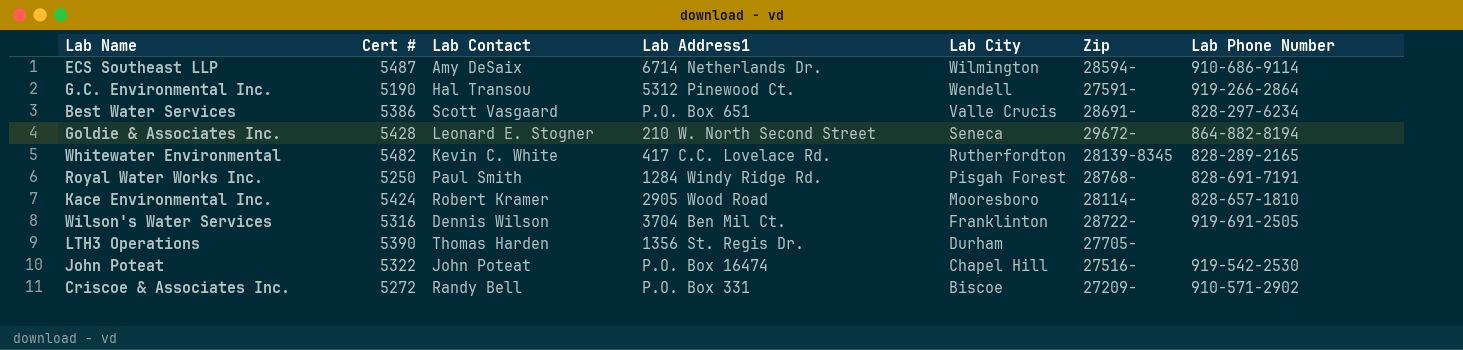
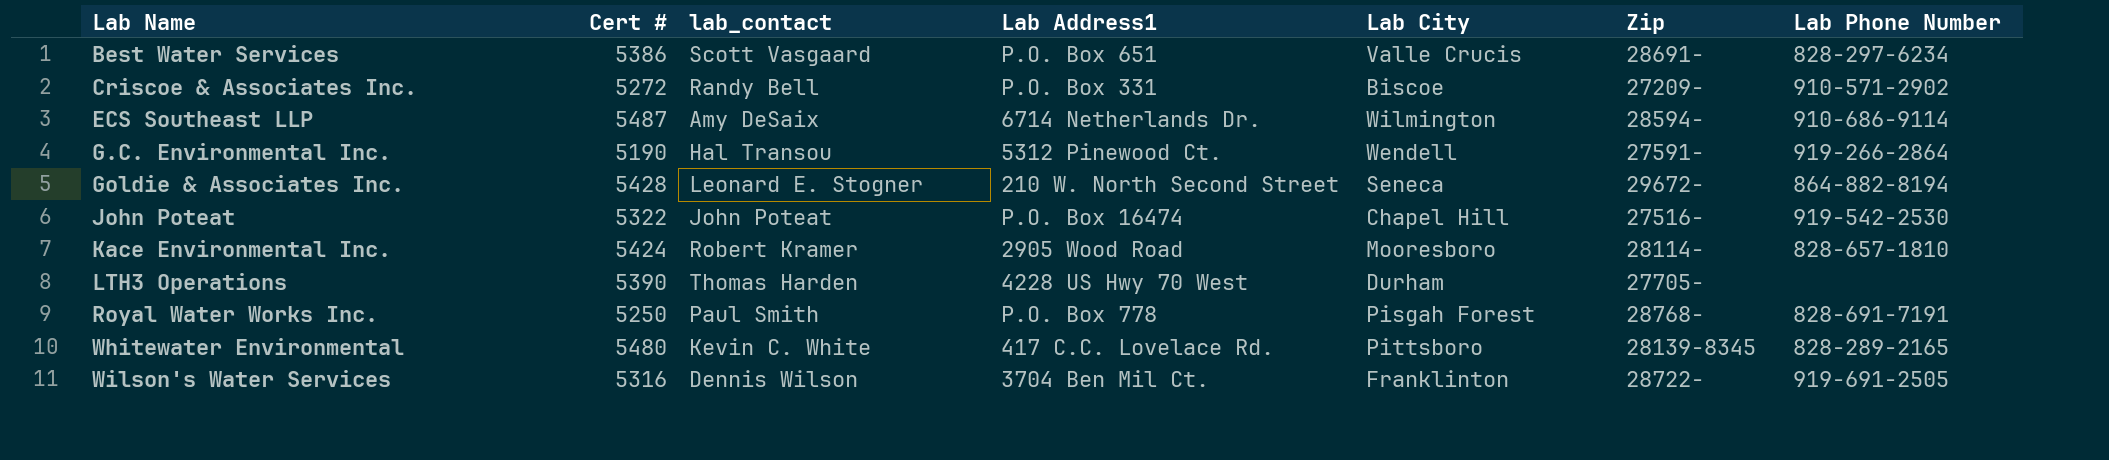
row order: Lab City descending -> Lab Name ascending
column name: Lab Contact -> lab_contact
LTH3 Operations | Lab Address1: 1356 St. Regis Dr. -> 4228 US Hwy 70 West
Royal Water Works Inc. | Lab Address1: 1284 Windy Ridge Rd. -> P.O. Box 778
Whitewater Environmental | Cert #: 5482 -> 5480
Whitewater Environmental | Lab City: Rutherfordton -> Pittsboro

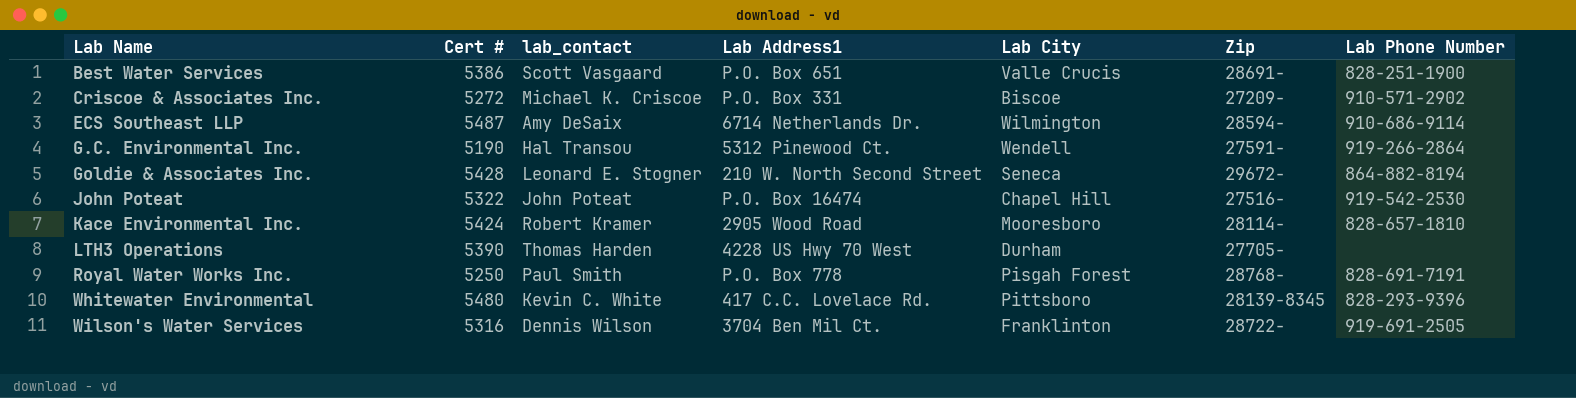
Best Water Services | Lab Phone Number: 828-297-6234 -> 828-251-1900
Criscoe & Associates Inc. | lab_contact: Randy Bell -> Michael K. Criscoe
Whitewater Environmental | Lab Phone Number: 828-289-2165 -> 828-293-9396

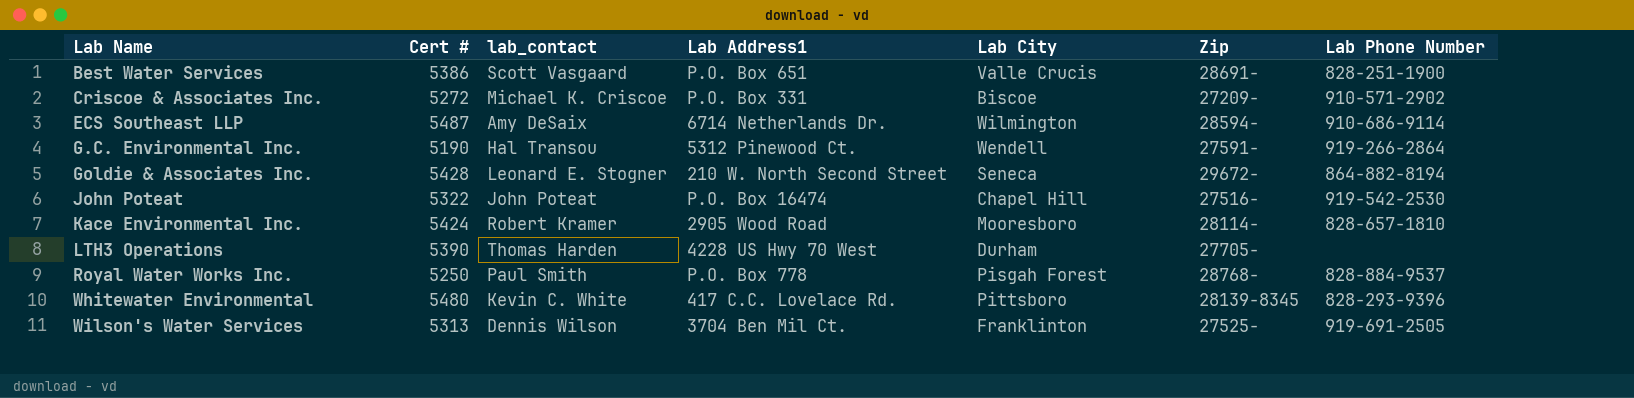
Royal Water Works Inc. | Lab Phone Number: 828-691-7191 -> 828-884-9537
Wilson's Water Services | Cert #: 5316 -> 5313
Wilson's Water Services | Zip: 28722- -> 27525-

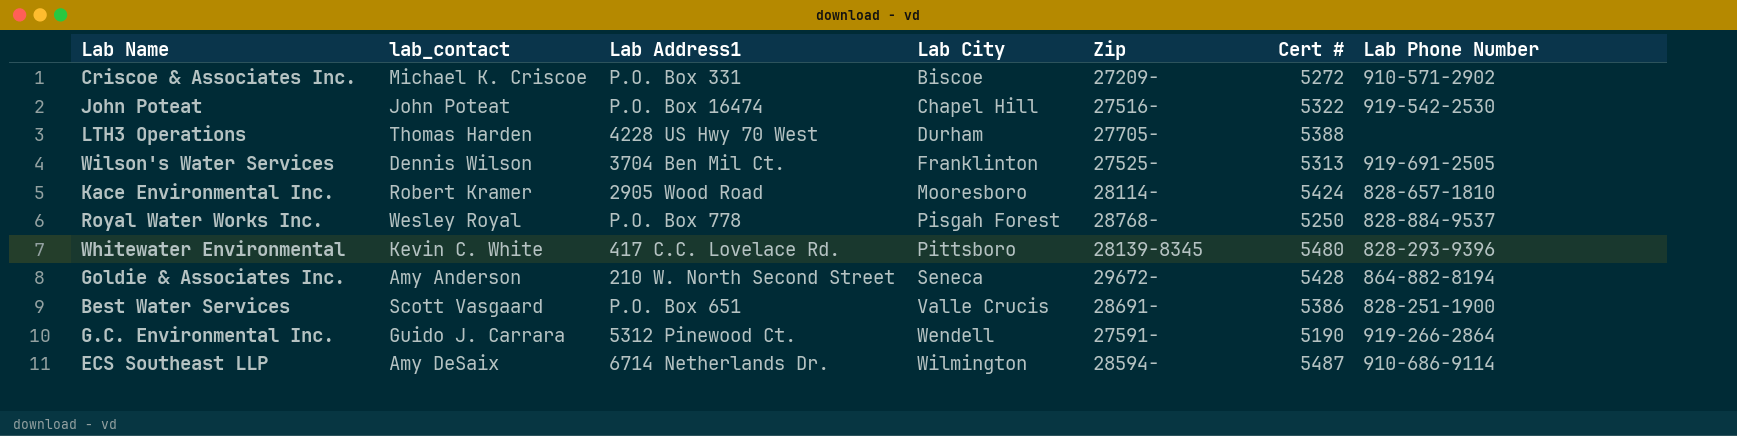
row order: Lab Name ascending -> Lab City ascending
column Cert # | position: 2 -> 6
LTH3 Operations | Cert #: 5390 -> 5388
Royal Water Works Inc. | lab_contact: Paul Smith -> Wesley Royal
Goldie & Associates Inc. | lab_contact: Leonard E. Stogner -> Amy Anderson
G.C. Environmental Inc. | lab_contact: Hal Transou -> Guido J. Carrara

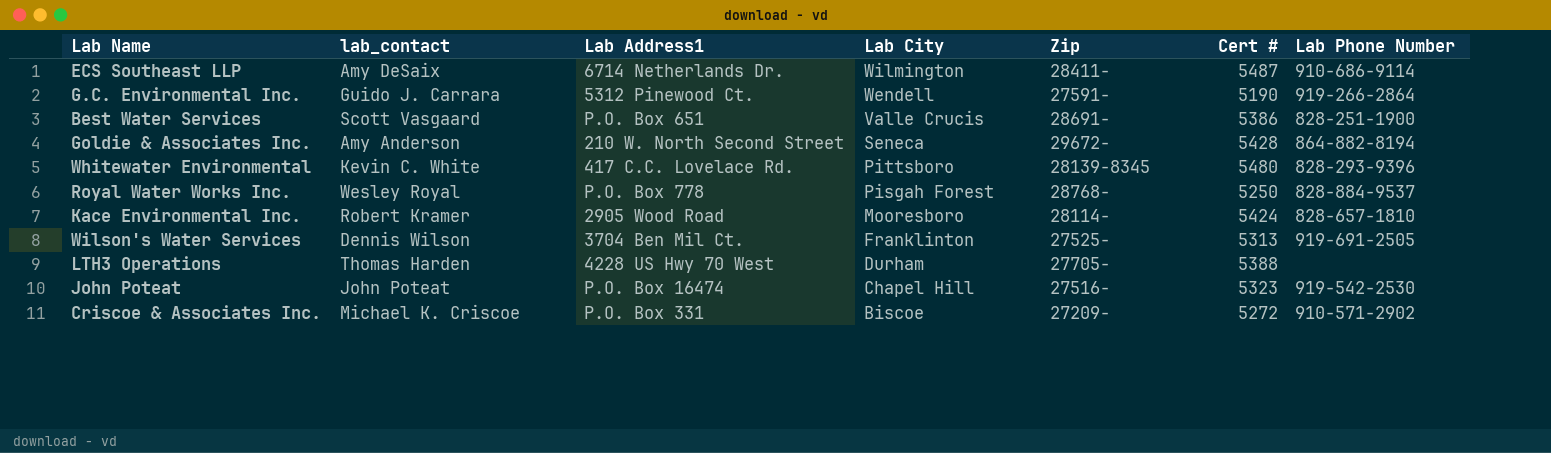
row order: Lab City ascending -> Lab City descending
ECS Southeast LLP | Zip: 28594- -> 28411-
John Poteat | Cert #: 5322 -> 5323

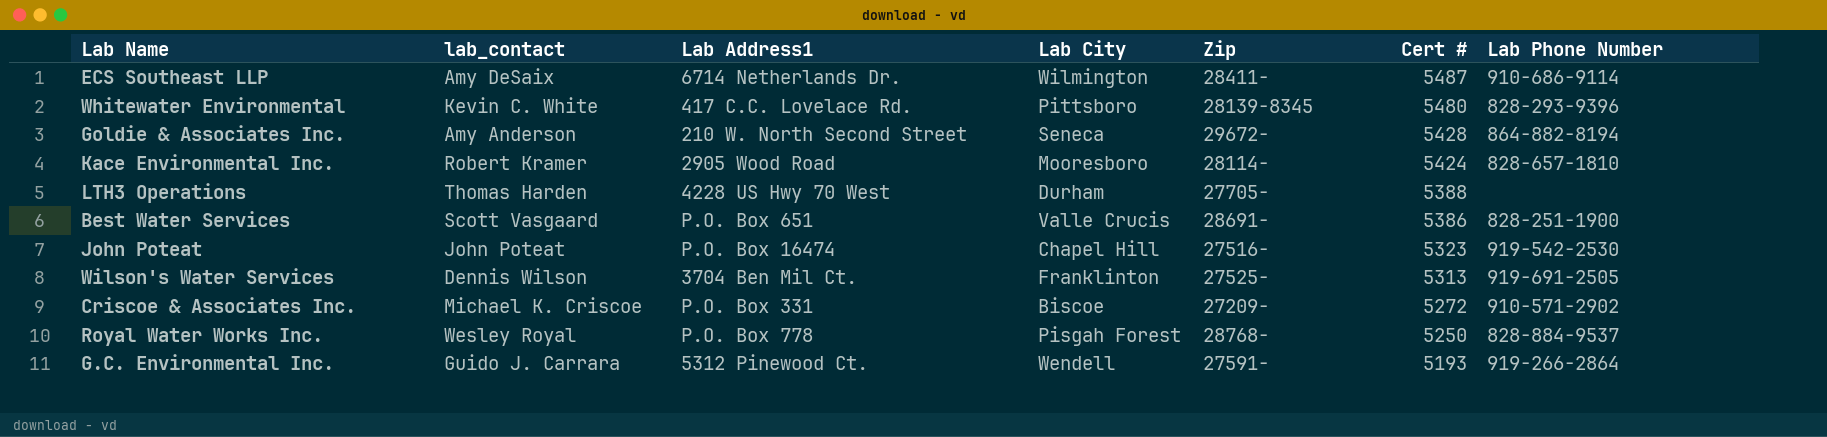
row order: Lab City descending -> Cert # descending
G.C. Environmental Inc. | Cert #: 5190 -> 5193

